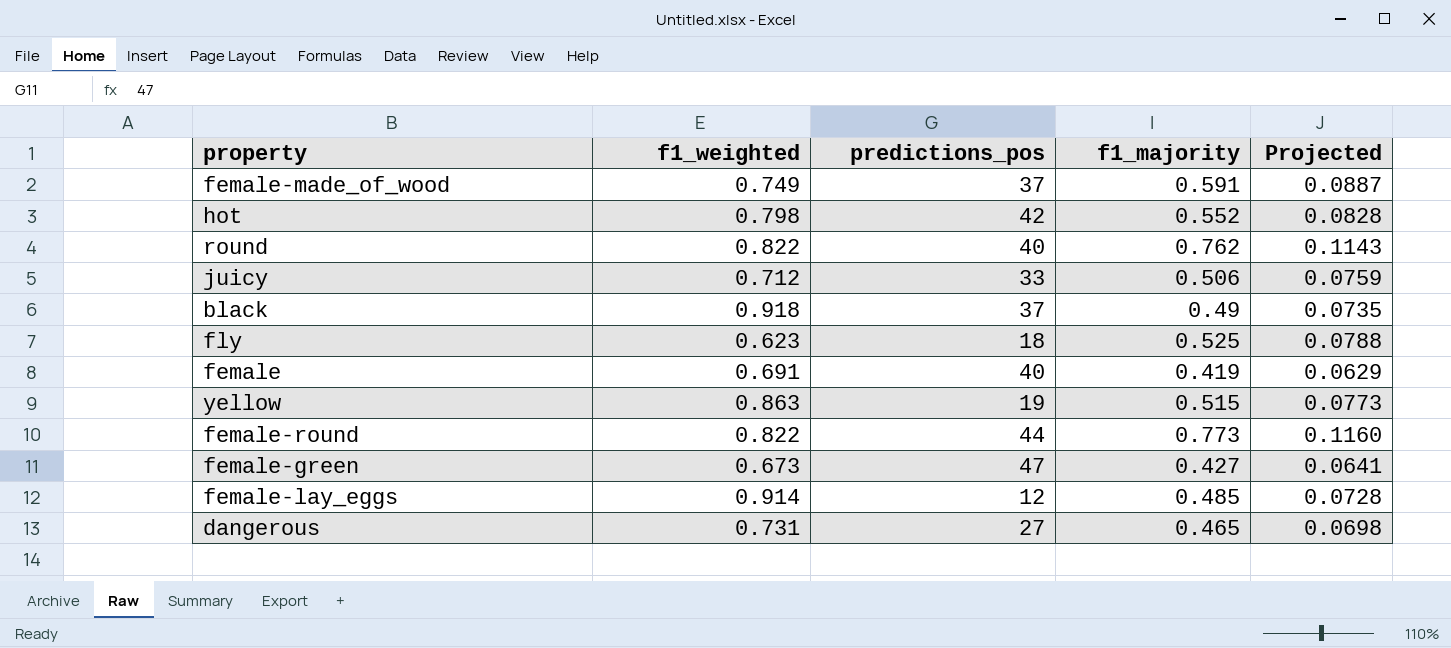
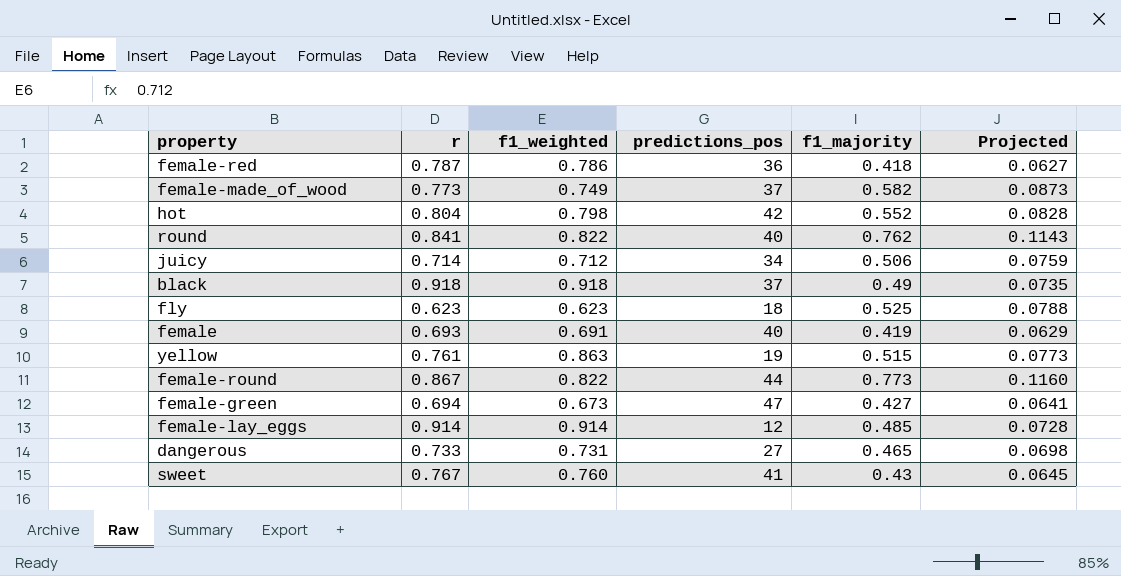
column r | position: none -> 2
row female-red: none -> 0.787 | 0.786 | 36 | 0.418 | 0.0627
female-made_of_wood | f1_majority: 0.591 -> 0.582
female-made_of_wood | Projected: 0.0887 -> 0.0873
juicy | predictions_pos: 33 -> 34
row sweet: none -> 0.767 | 0.760 | 41 | 0.43 | 0.0645

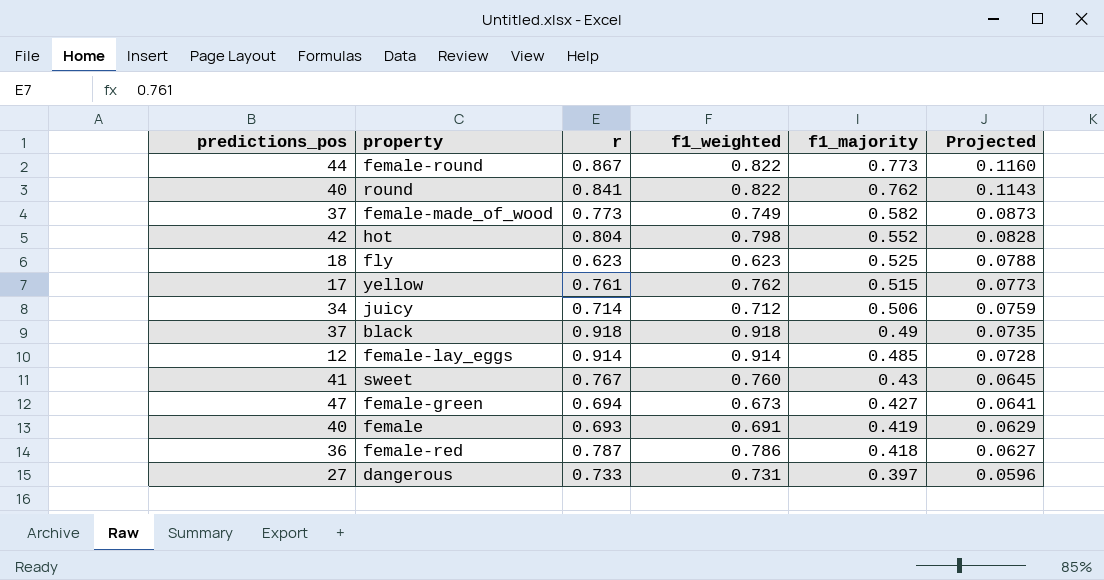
row order: none -> f1_majority descending
column predictions_pos | position: 4 -> 1
yellow | predictions_pos: 19 -> 17
yellow | f1_weighted: 0.863 -> 0.762
dangerous | f1_majority: 0.465 -> 0.397
dangerous | Projected: 0.0698 -> 0.0596

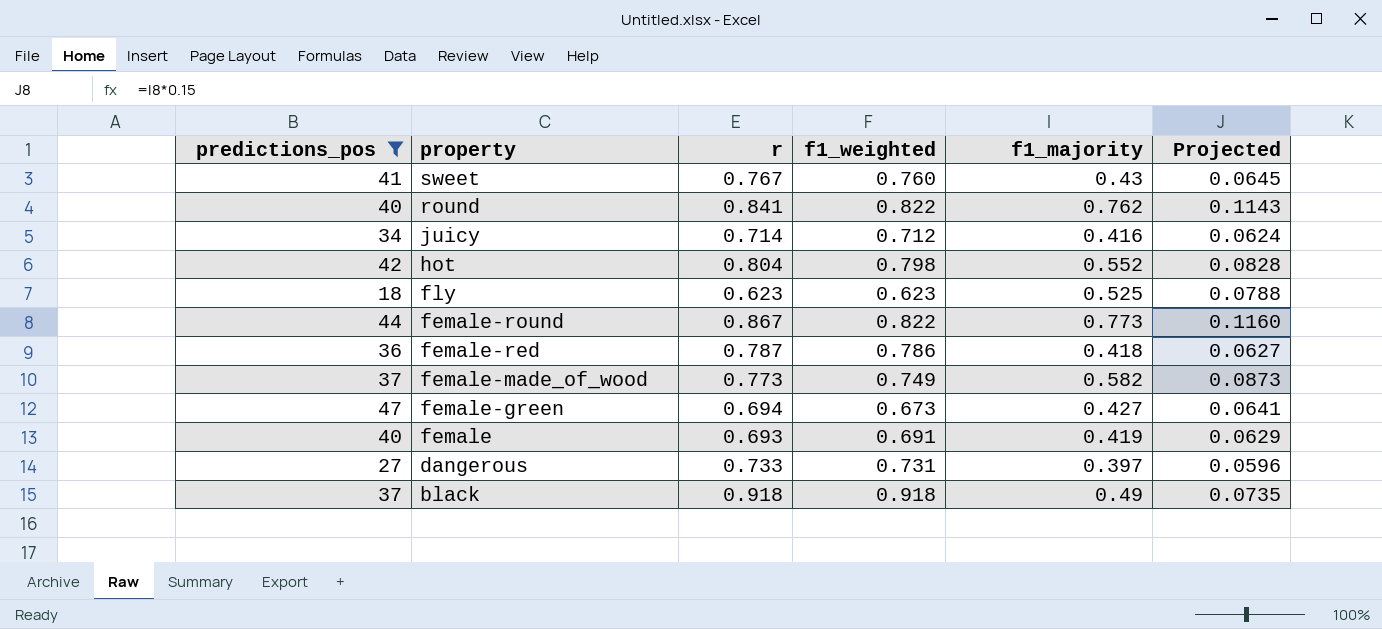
filter: none -> predictions_pos >= 18
row order: f1_majority descending -> property descending
juicy | f1_majority: 0.506 -> 0.416
juicy | Projected: 0.0759 -> 0.0624

